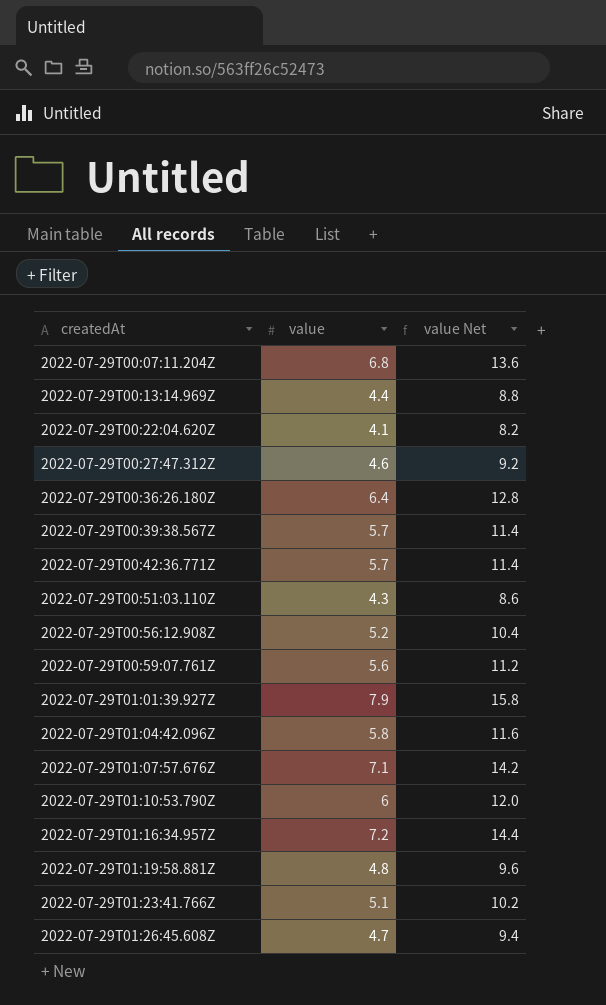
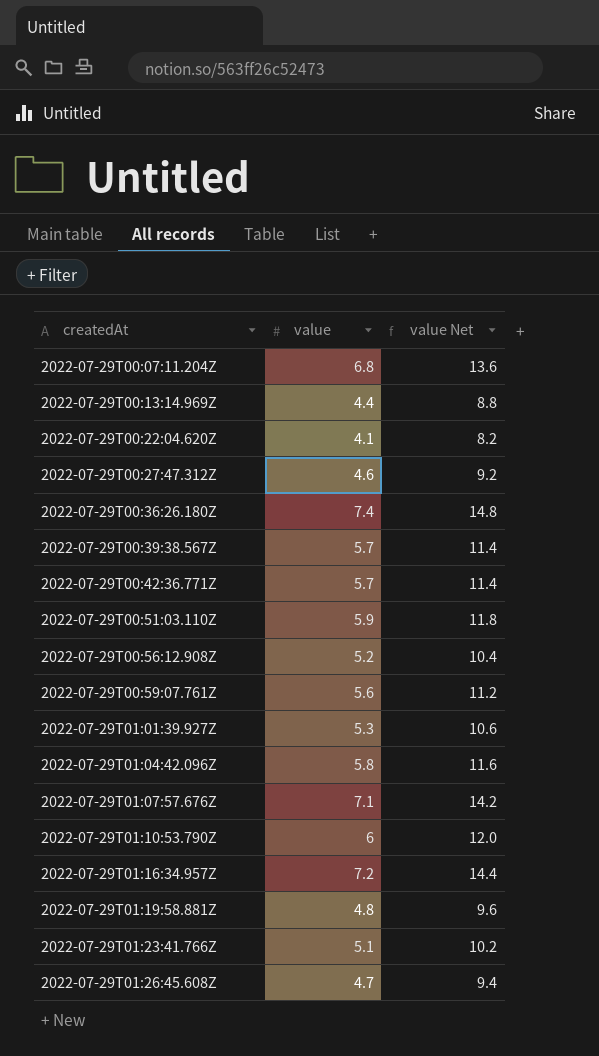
2022-07-29T00:36:26.180Z | value: 6.4 -> 7.4
2022-07-29T00:36:26.180Z | value Net: 12.8 -> 14.8
2022-07-29T00:51:03.110Z | value: 4.3 -> 5.9
2022-07-29T00:51:03.110Z | value Net: 8.6 -> 11.8
2022-07-29T01:01:39.927Z | value: 7.9 -> 5.3
2022-07-29T01:01:39.927Z | value Net: 15.8 -> 10.6

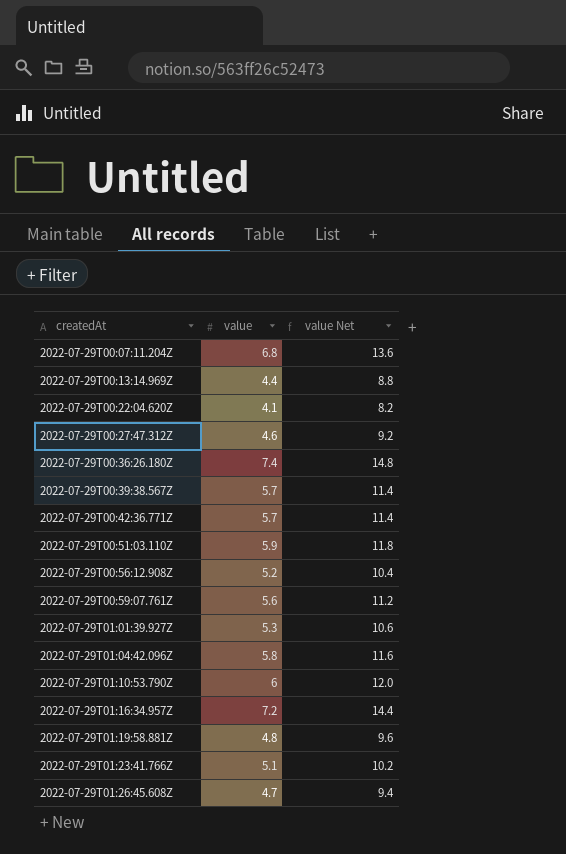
row 2022-07-29T01:07:57.676Z: 7.1 | 14.2 -> none

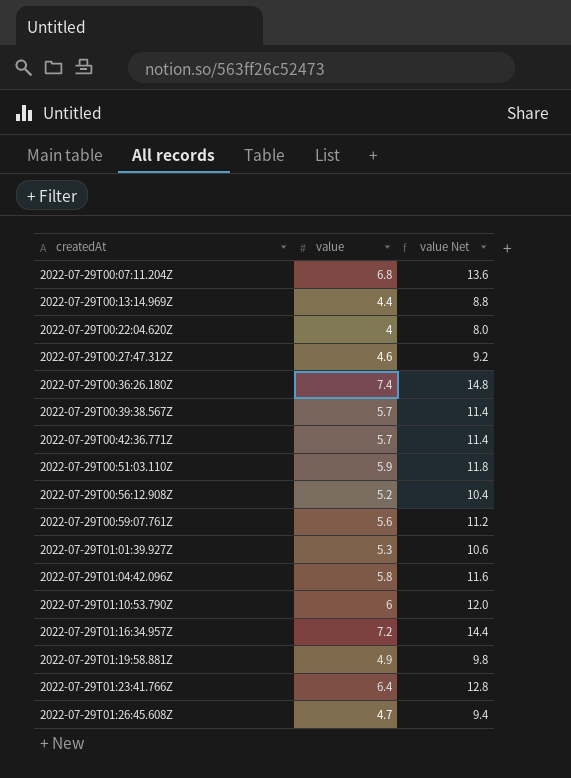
2022-07-29T00:22:04.620Z | value: 4.1 -> 4
2022-07-29T00:22:04.620Z | value Net: 8.2 -> 8.0
2022-07-29T01:19:58.881Z | value: 4.8 -> 4.9
2022-07-29T01:19:58.881Z | value Net: 9.6 -> 9.8
2022-07-29T01:23:41.766Z | value: 5.1 -> 6.4
2022-07-29T01:23:41.766Z | value Net: 10.2 -> 12.8

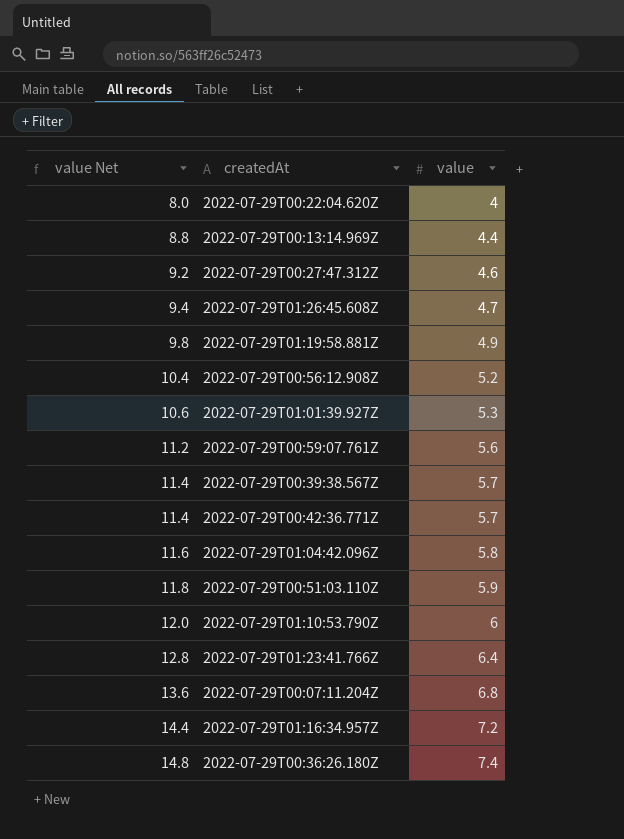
row order: createdAt ascending -> value Net ascending
column value Net | position: 3 -> 1

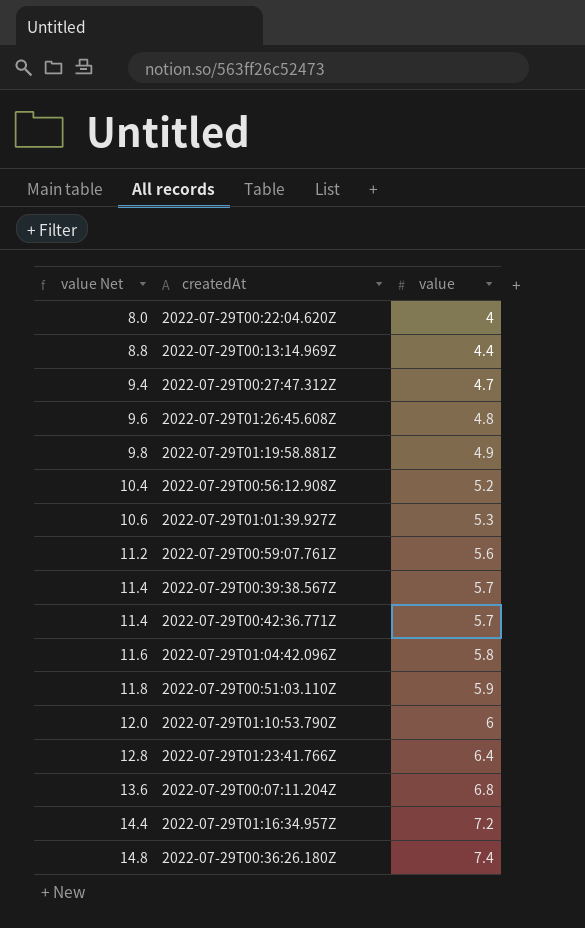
2022-07-29T00:27:47.312Z | value Net: 9.2 -> 9.4
2022-07-29T00:27:47.312Z | value: 4.6 -> 4.7
2022-07-29T01:26:45.608Z | value Net: 9.4 -> 9.6
2022-07-29T01:26:45.608Z | value: 4.7 -> 4.8

